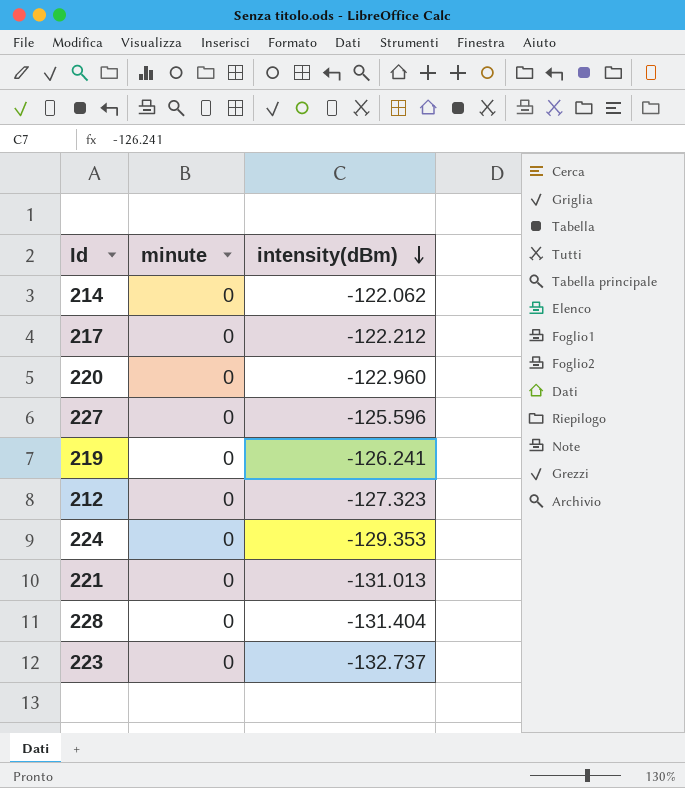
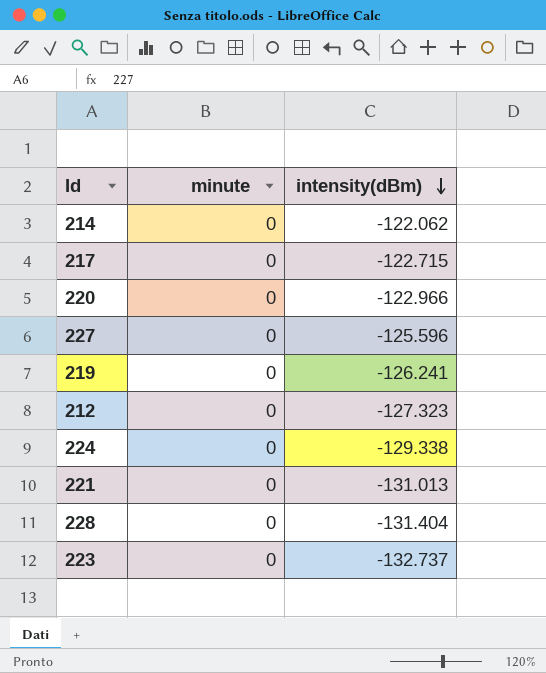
217 | intensity(dBm): -122.212 -> -122.715
220 | intensity(dBm): -122.960 -> -122.966
224 | intensity(dBm): -129.353 -> -129.338

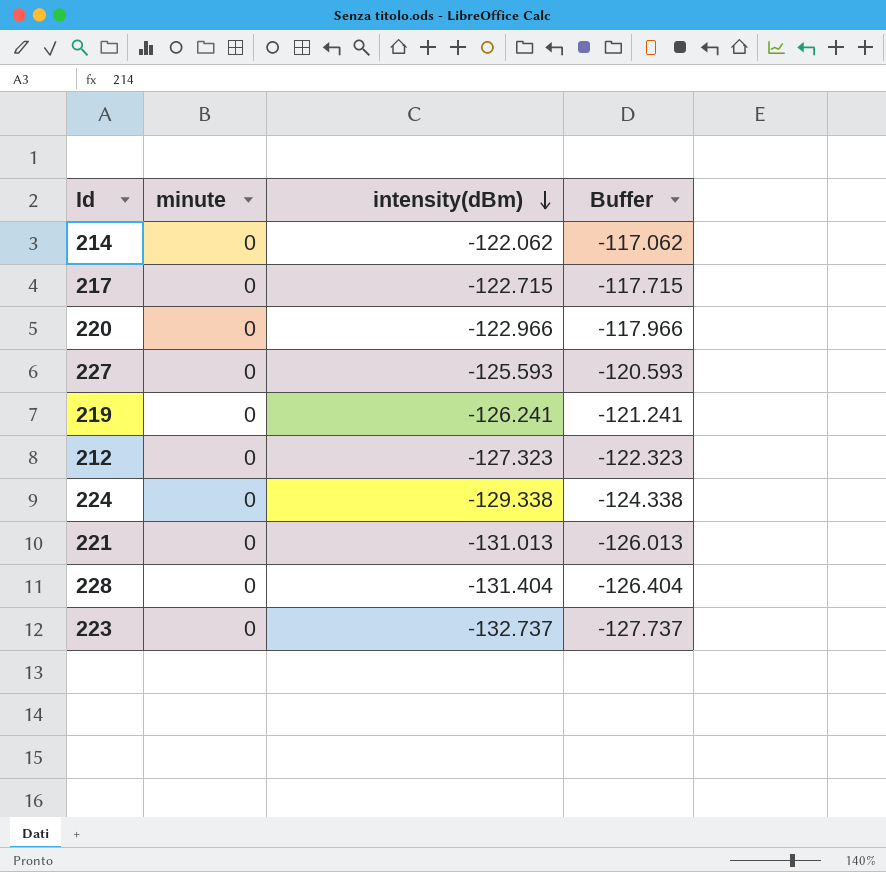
column Buffer | formula: none -> [intensity(dBm)] + 5
227 | intensity(dBm): -125.596 -> -125.593

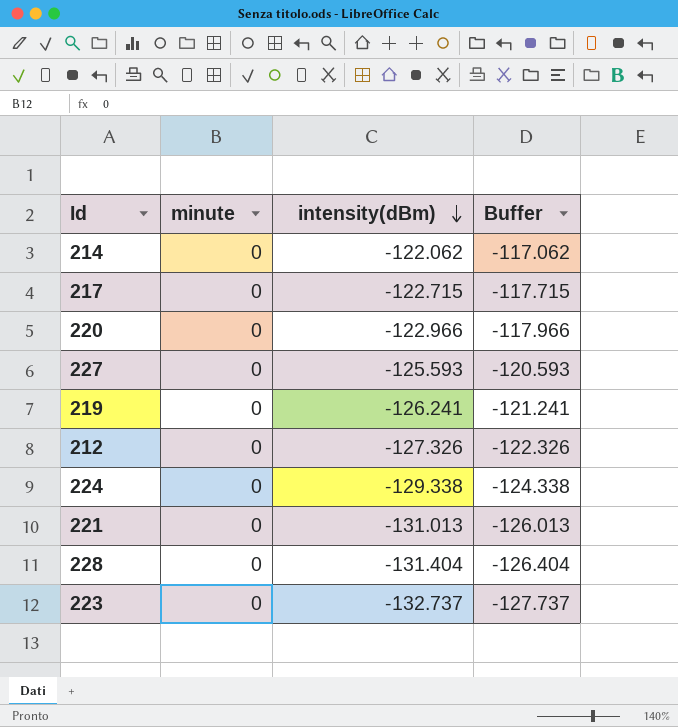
212 | intensity(dBm): -127.323 -> -127.326
212 | Buffer: -122.323 -> -122.326

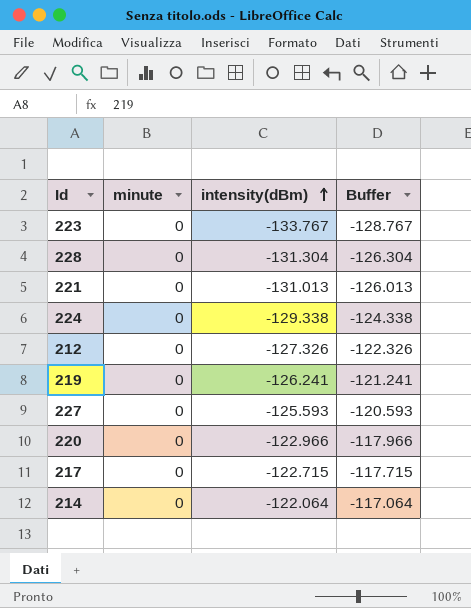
row order: intensity(dBm) descending -> intensity(dBm) ascending
223 | intensity(dBm): -132.737 -> -133.767
223 | Buffer: -127.737 -> -128.767
228 | intensity(dBm): -131.404 -> -131.304
228 | Buffer: -126.404 -> -126.304
214 | intensity(dBm): -122.062 -> -122.064
214 | Buffer: -117.062 -> -117.064

